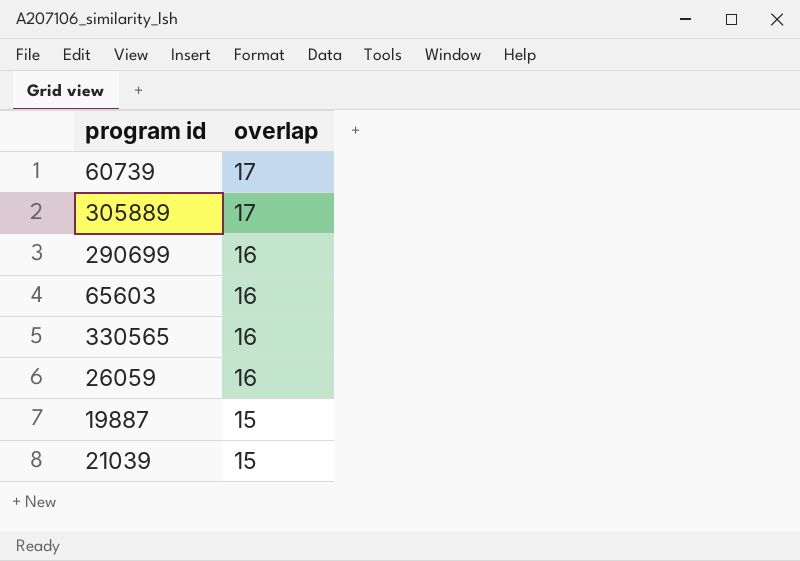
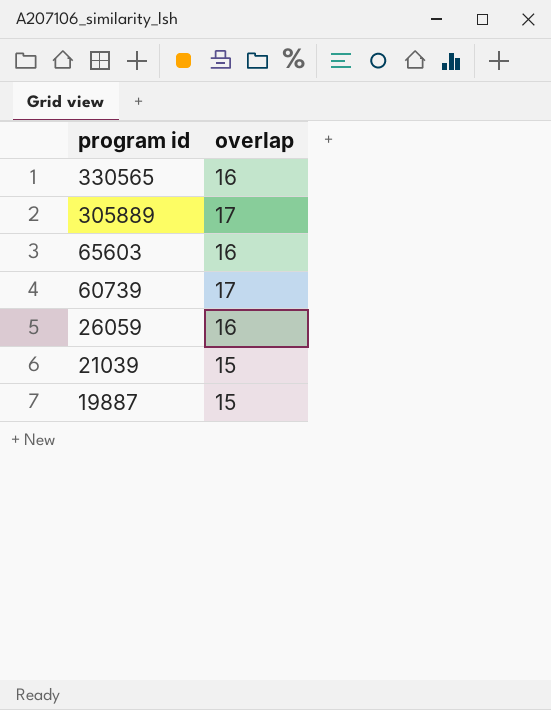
row order: overlap descending -> program id descending
row 290699: 16 -> none

